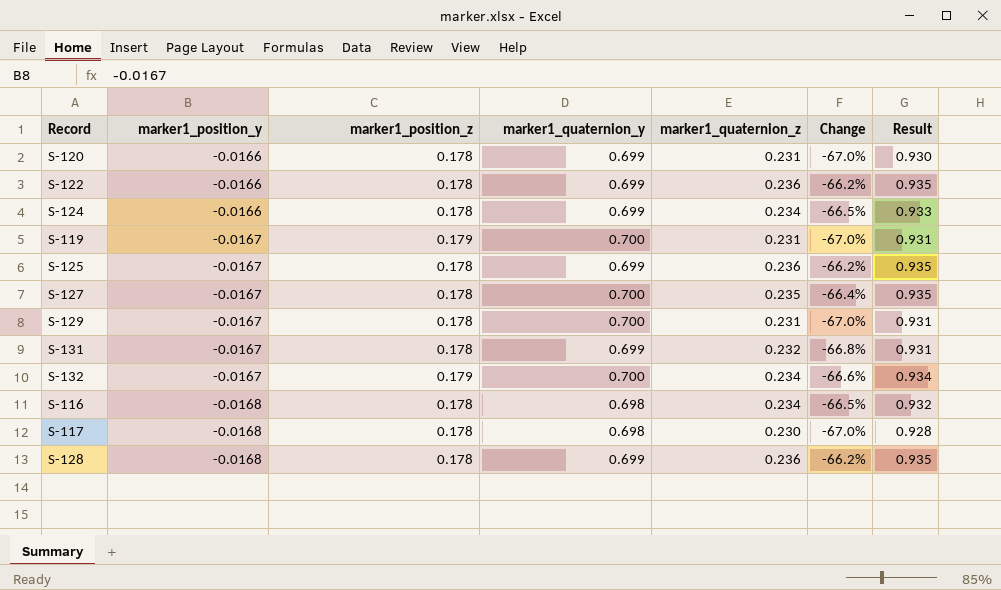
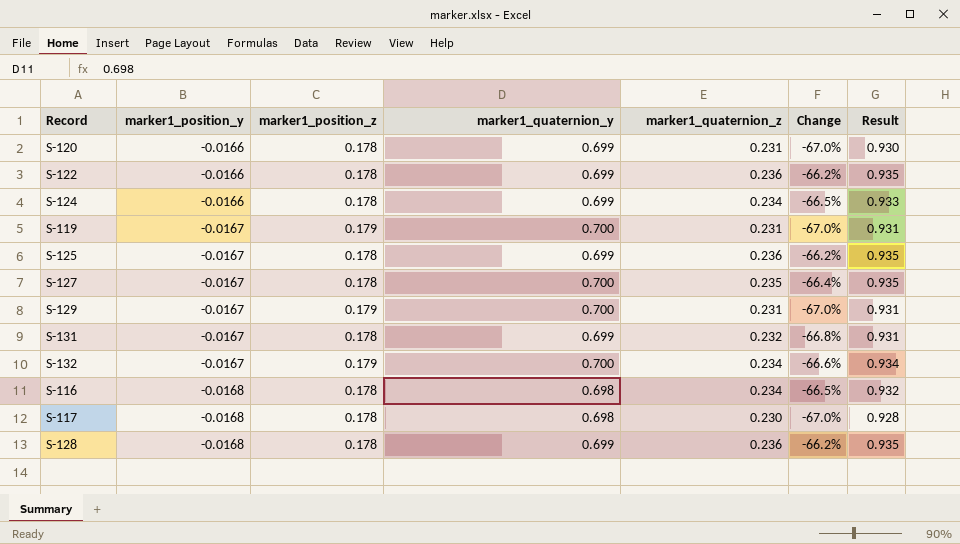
S-129 | marker1_position_z: 0.178 -> 0.179

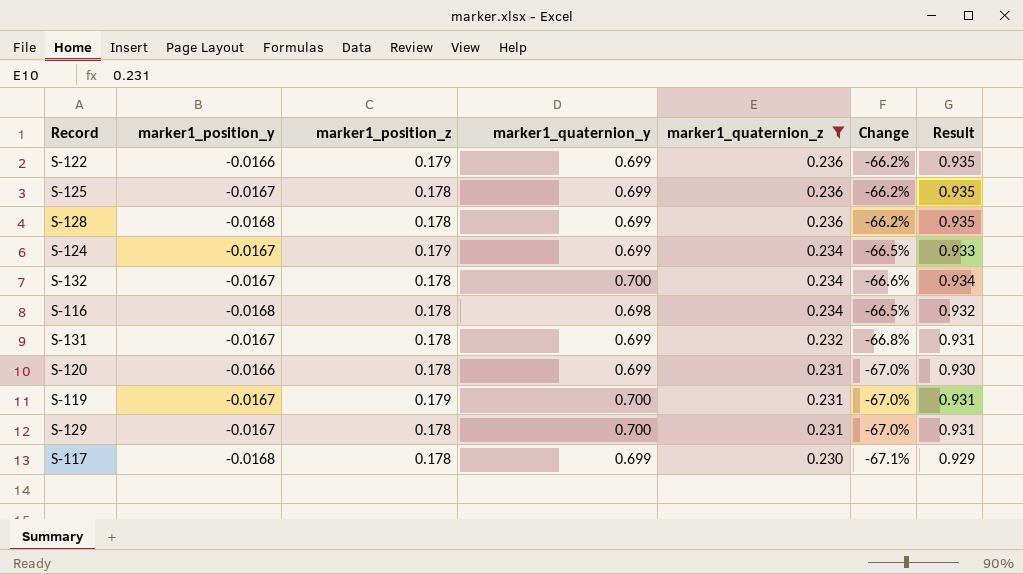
filter: none -> marker1_quaternion_z != 0.235
row order: marker1_position_y descending -> marker1_quaternion_z descending
S-122 | marker1_position_z: 0.178 -> 0.179
S-124 | marker1_position_y: -0.0166 -> -0.0167
S-124 | marker1_position_z: 0.178 -> 0.179
S-132 | marker1_position_z: 0.179 -> 0.178
S-129 | marker1_position_z: 0.179 -> 0.178
S-117 | marker1_quaternion_y: 0.698 -> 0.699
S-117 | Change: -67.0% -> -67.1%
S-117 | Result: 0.928 -> 0.929

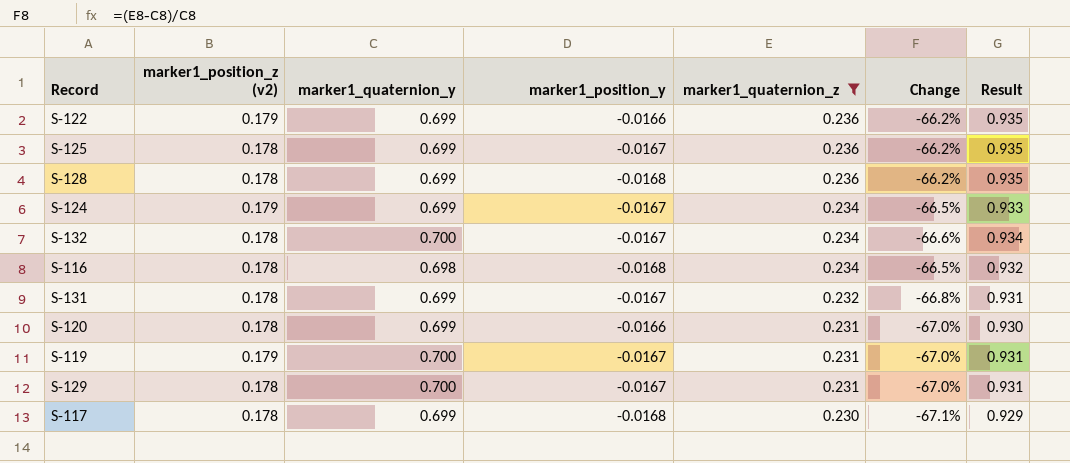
column name: marker1_position_z -> marker1_position_z (v2)
column marker1_position_y | position: 2 -> 4

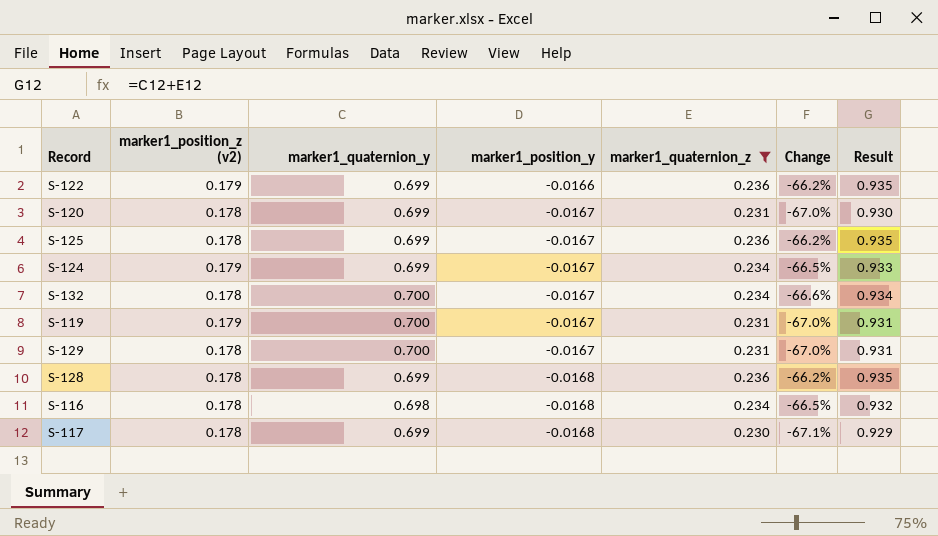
row order: marker1_quaternion_z descending -> marker1_position_y descending
row S-131: 0.178 | 0.699 | -0.0167 | 0.232 | -66.8% | 0.931 -> none
S-120 | marker1_position_y: -0.0166 -> -0.0167

